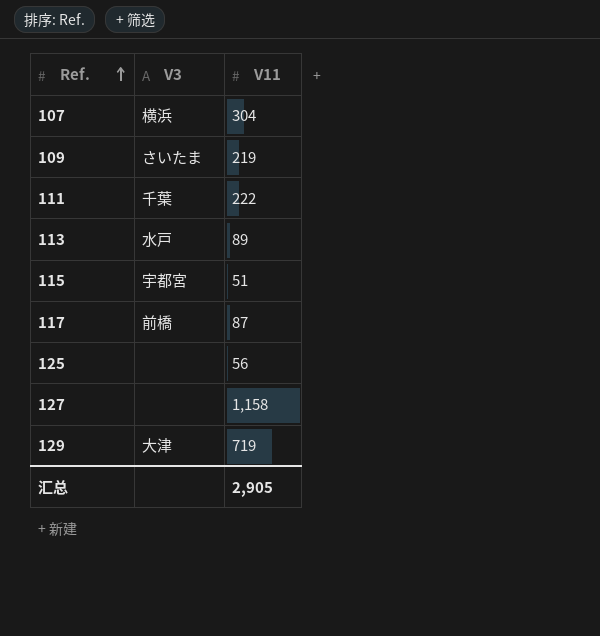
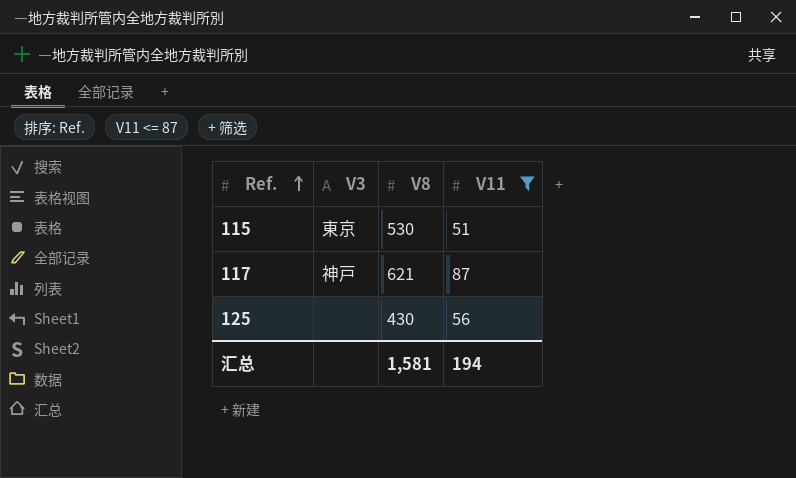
filter: none -> V11 <= 87
column V8 | position: none -> 3
115 | V3: 宇都宮 -> 東京
117 | V3: 前橋 -> 神戸
汇总 | V11: 2,905 -> 194

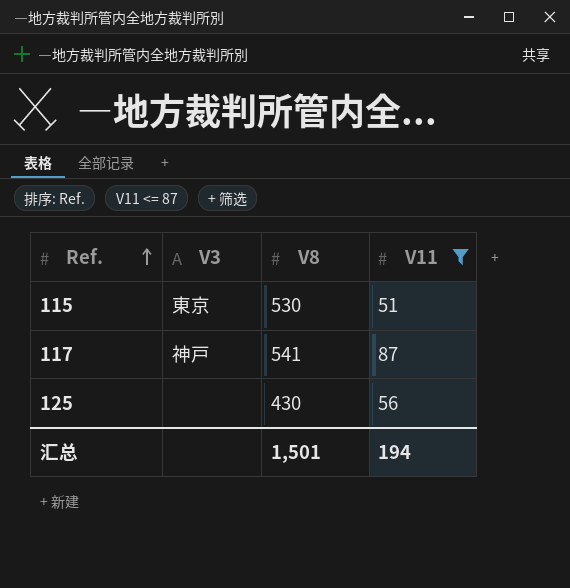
117 | V8: 621 -> 541
汇总 | V8: 1,581 -> 1,501

